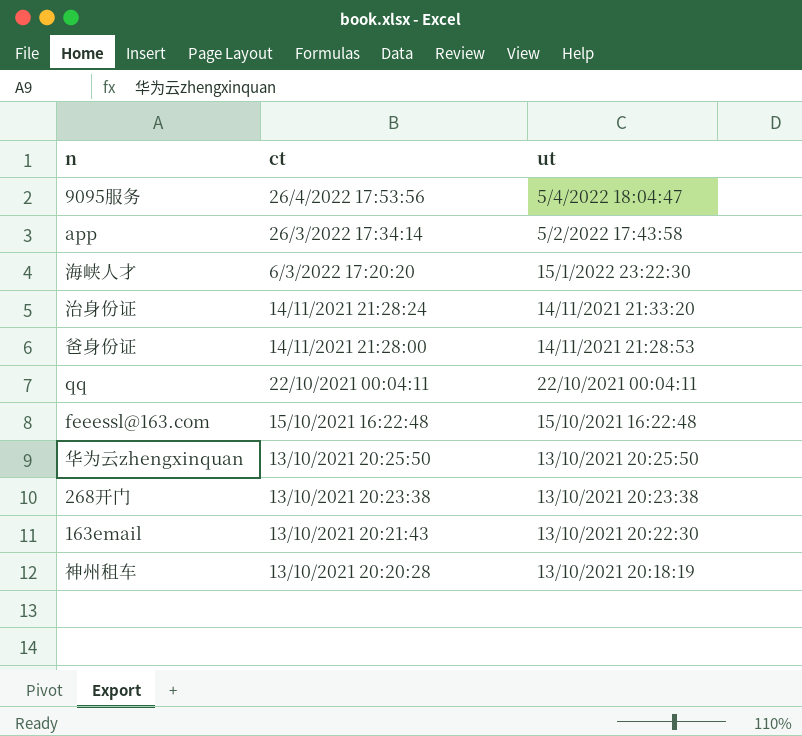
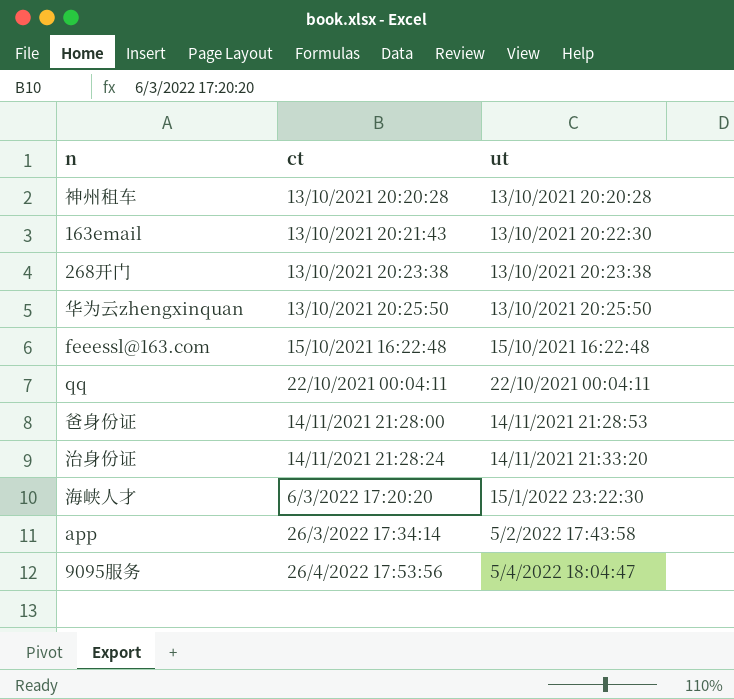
row order: ct descending -> ct ascending
神州租车 | ut: 13/10/2021 20:18:19 -> 13/10/2021 20:20:28

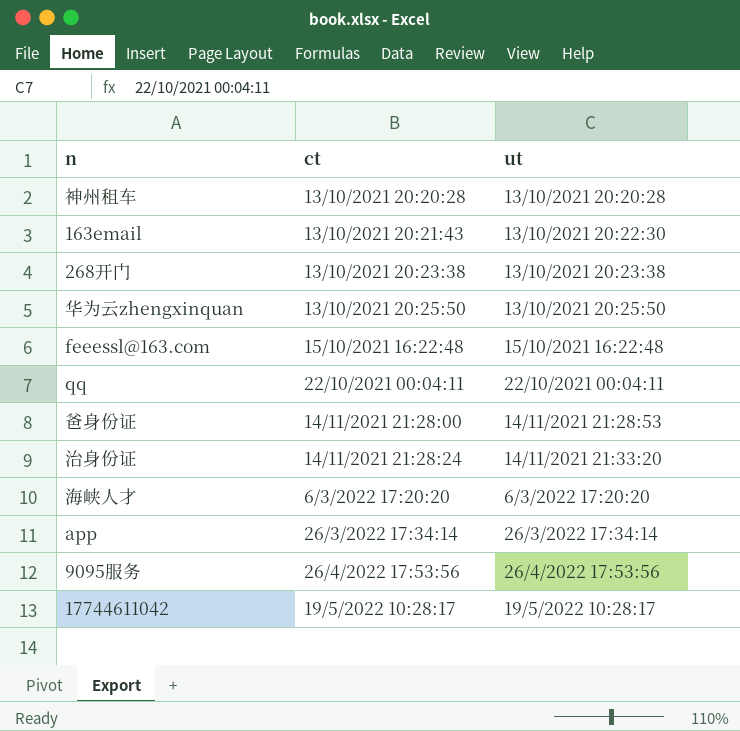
海峡人才 | ut: 15/1/2022 23:22:30 -> 6/3/2022 17:20:20
app | ut: 5/2/2022 17:43:58 -> 26/3/2022 17:34:14
9095服务 | ut: 5/4/2022 18:04:47 -> 26/4/2022 17:53:56
row 17744611042: none -> 19/5/2022 10:28:17 | 19/5/2022 10:28:17

